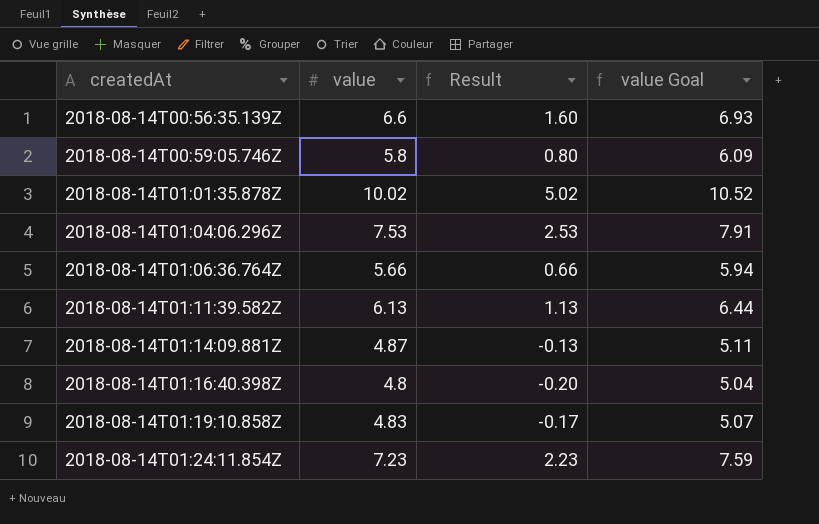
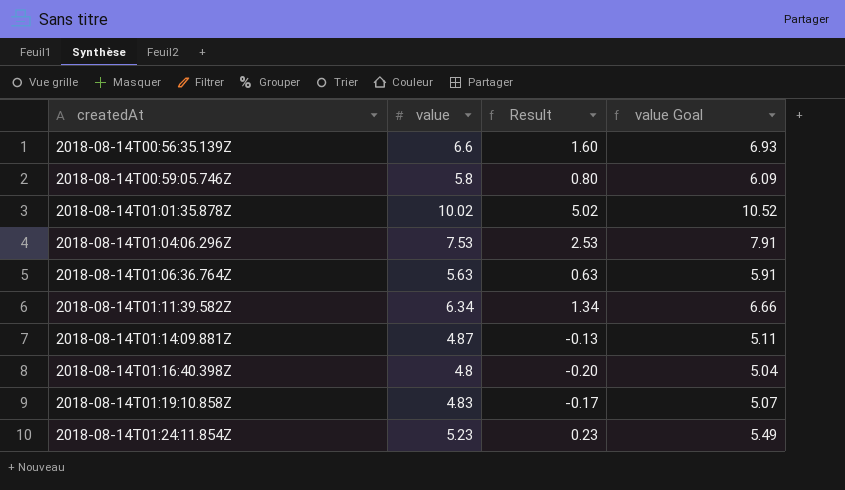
2018-08-14T01:06:36.764Z | value: 5.66 -> 5.63
2018-08-14T01:06:36.764Z | Result: 0.66 -> 0.63
2018-08-14T01:06:36.764Z | value Goal: 5.94 -> 5.91
2018-08-14T01:11:39.582Z | value: 6.13 -> 6.34
2018-08-14T01:11:39.582Z | Result: 1.13 -> 1.34
2018-08-14T01:11:39.582Z | value Goal: 6.44 -> 6.66
2018-08-14T01:24:11.854Z | value: 7.23 -> 5.23
2018-08-14T01:24:11.854Z | Result: 2.23 -> 0.23
2018-08-14T01:24:11.854Z | value Goal: 7.59 -> 5.49

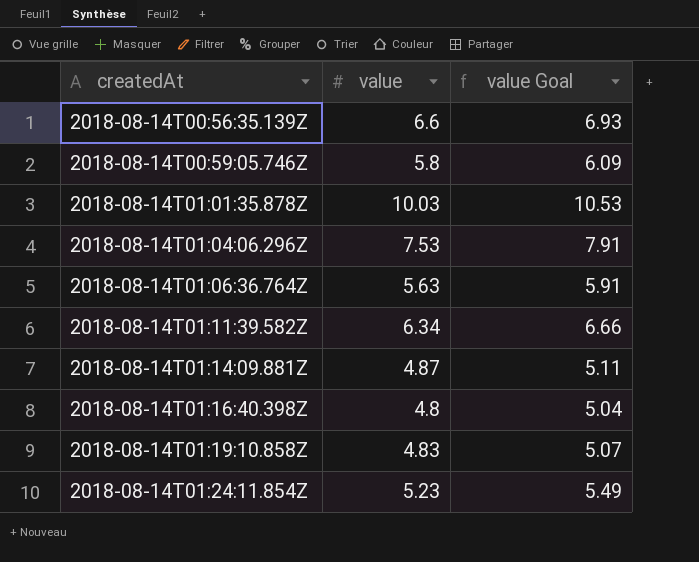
column Result | formula: [value] - 5 -> none
2018-08-14T01:01:35.878Z | value: 10.02 -> 10.03
2018-08-14T01:01:35.878Z | value Goal: 10.52 -> 10.53

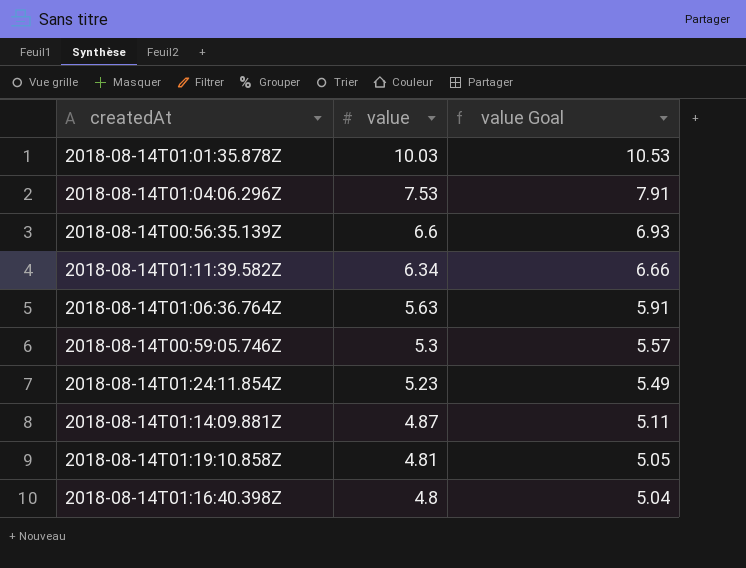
row order: createdAt ascending -> value descending
2018-08-14T00:59:05.746Z | value: 5.8 -> 5.3
2018-08-14T00:59:05.746Z | value Goal: 6.09 -> 5.57
2018-08-14T01:19:10.858Z | value: 4.83 -> 4.81
2018-08-14T01:19:10.858Z | value Goal: 5.07 -> 5.05

